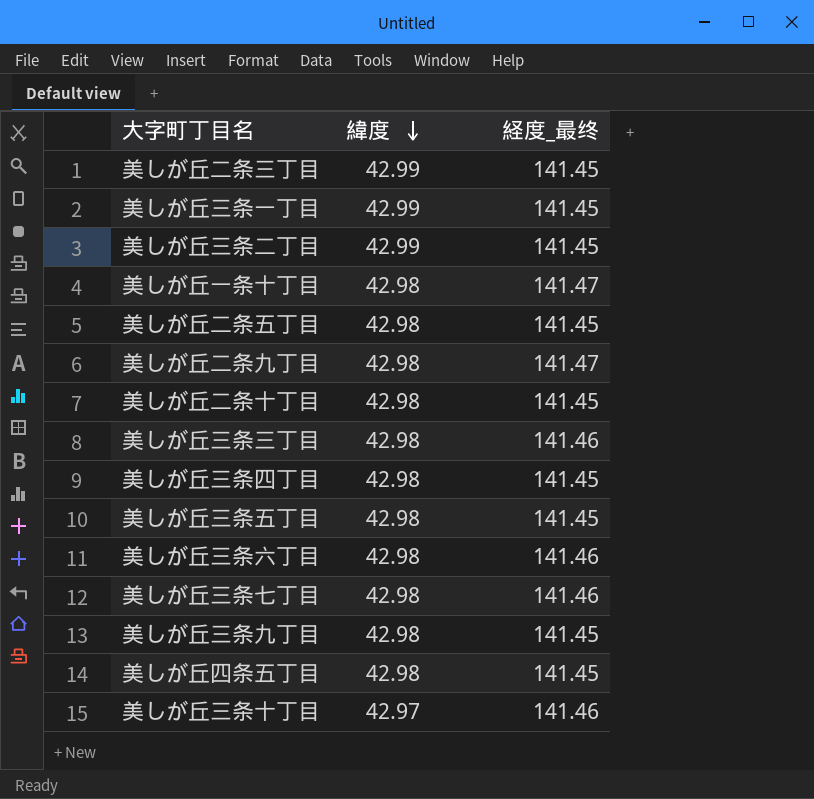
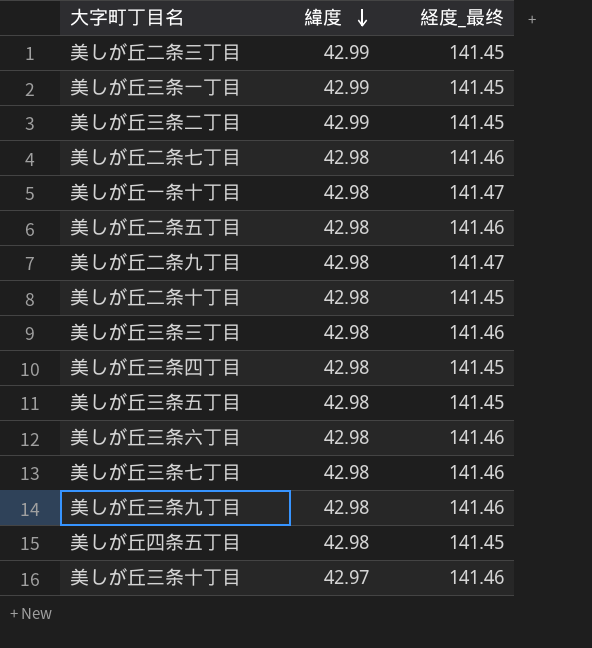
row 美しが丘二条七丁目: none -> 42.98 | 141.46
美しが丘二条五丁目 | 経度_最终: 141.45 -> 141.46
美しが丘三条九丁目 | 経度_最终: 141.45 -> 141.46

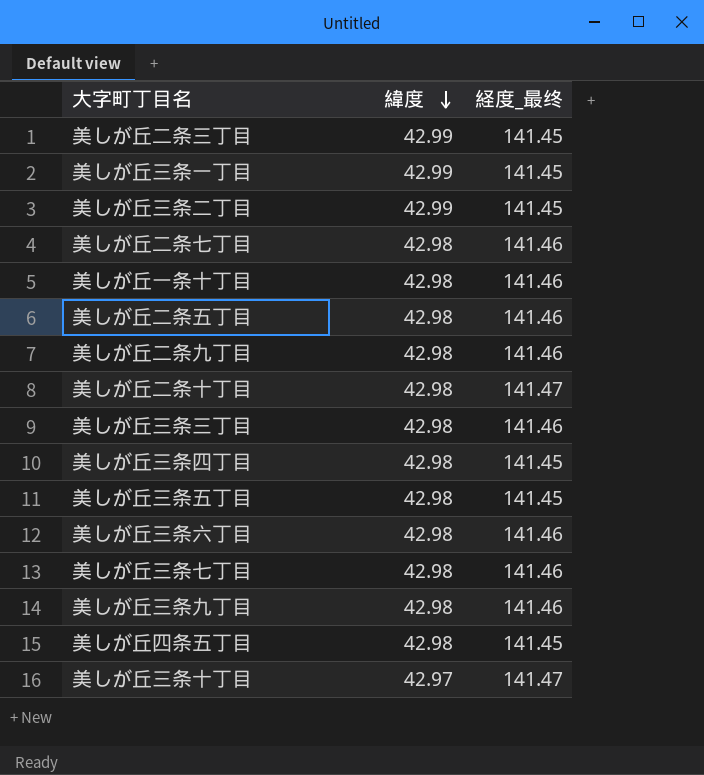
美しが丘一条十丁目 | 経度_最终: 141.47 -> 141.46
美しが丘二条九丁目 | 経度_最终: 141.47 -> 141.46
美しが丘二条十丁目 | 経度_最终: 141.45 -> 141.47
美しが丘三条十丁目 | 経度_最终: 141.46 -> 141.47

